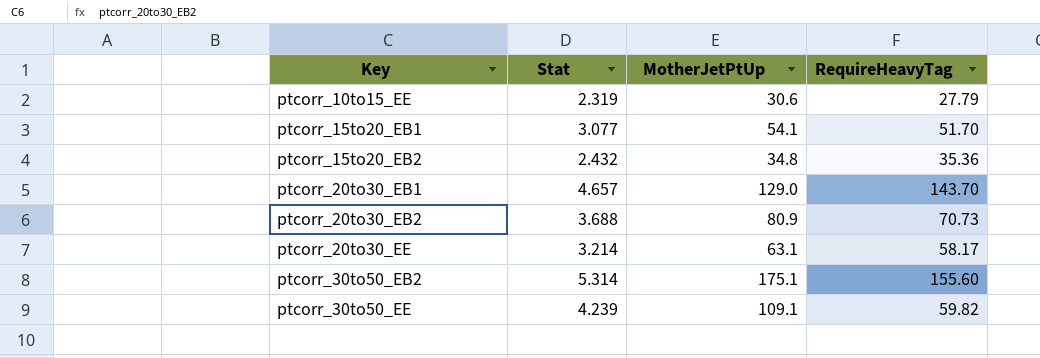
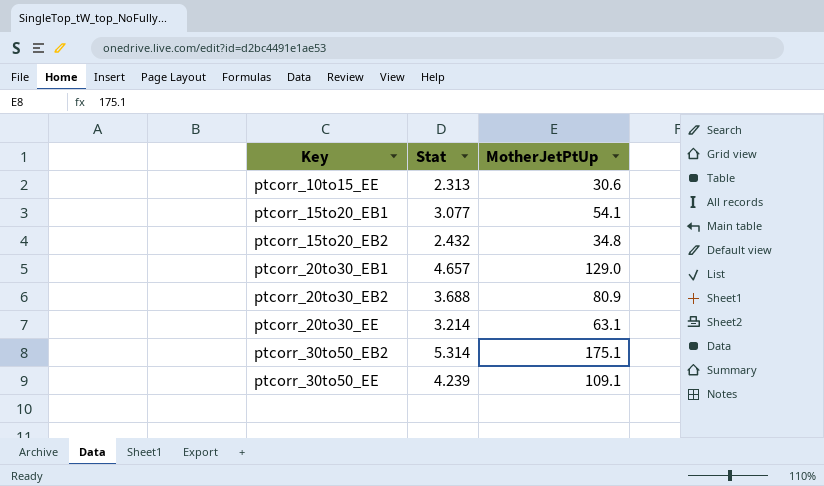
column RequireHeavyTag | position: 4 -> none
ptcorr_10to15_EE | Stat: 2.319 -> 2.313

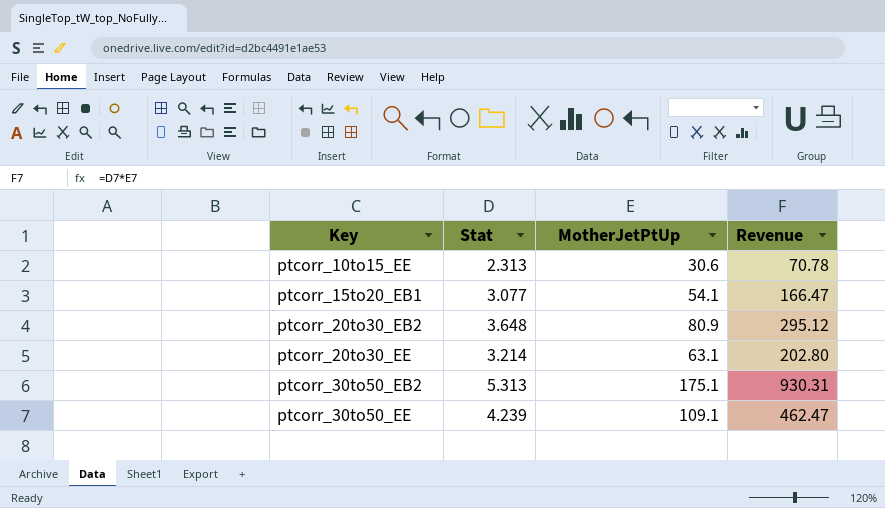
column Revenue | formula: none -> [Stat] * [MotherJetPtUp]
row ptcorr_15to20_EB2: 2.432 | 34.8 -> none
row ptcorr_20to30_EB1: 4.657 | 129.0 -> none
ptcorr_20to30_EB2 | Stat: 3.688 -> 3.648
ptcorr_30to50_EB2 | Stat: 5.314 -> 5.313

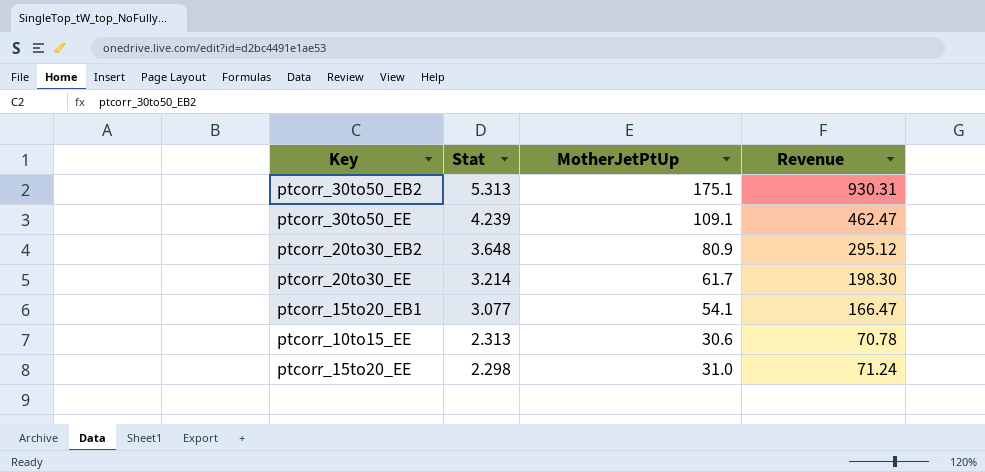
row order: Key ascending -> Stat descending
ptcorr_20to30_EE | MotherJetPtUp: 63.1 -> 61.7
ptcorr_20to30_EE | Revenue: 202.80 -> 198.30
row ptcorr_15to20_EE: none -> 2.298 | 31.0 | 71.24

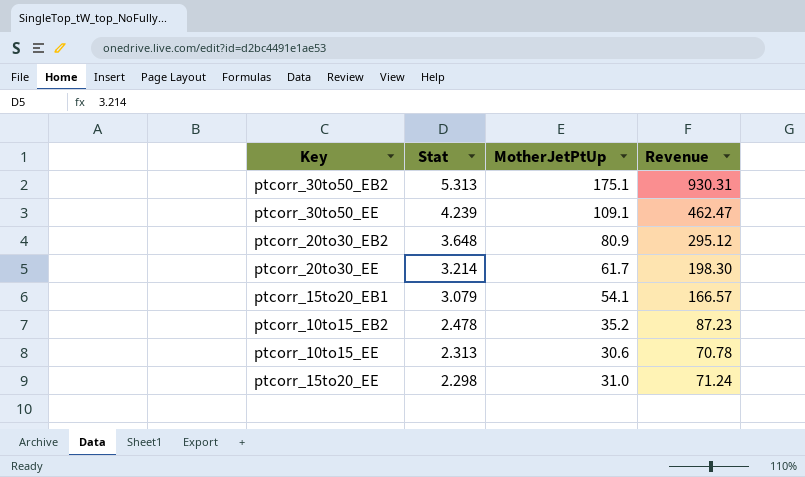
ptcorr_15to20_EB1 | Stat: 3.077 -> 3.079
ptcorr_15to20_EB1 | Revenue: 166.47 -> 166.57
row ptcorr_10to15_EB2: none -> 2.478 | 35.2 | 87.23

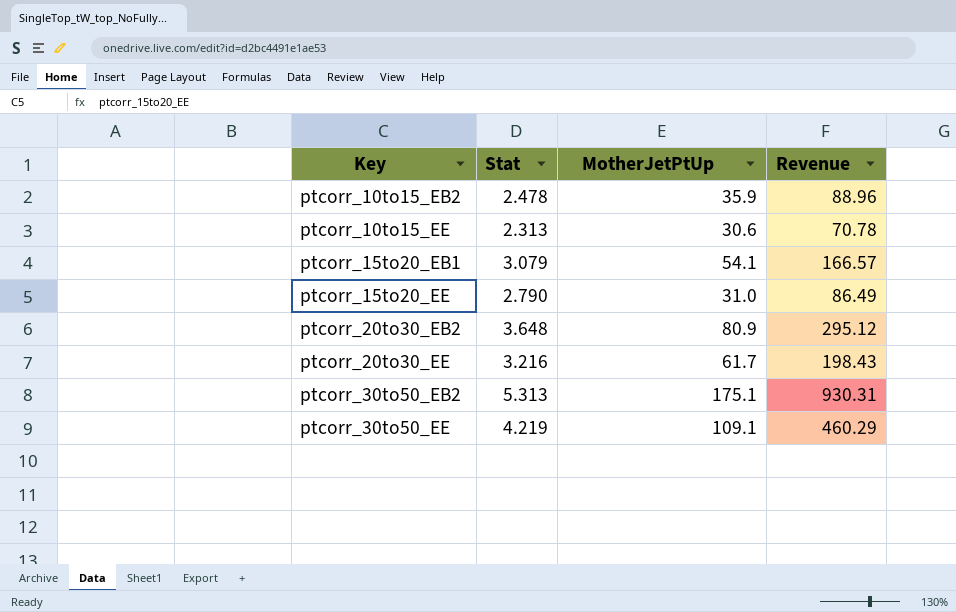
row order: Stat descending -> Key ascending
ptcorr_10to15_EB2 | MotherJetPtUp: 35.2 -> 35.9
ptcorr_10to15_EB2 | Revenue: 87.23 -> 88.96
ptcorr_15to20_EE | Stat: 2.298 -> 2.790
ptcorr_15to20_EE | Revenue: 71.24 -> 86.49
ptcorr_20to30_EE | Stat: 3.214 -> 3.216
ptcorr_20to30_EE | Revenue: 198.30 -> 198.43
ptcorr_30to50_EE | Stat: 4.239 -> 4.219
ptcorr_30to50_EE | Revenue: 462.47 -> 460.29

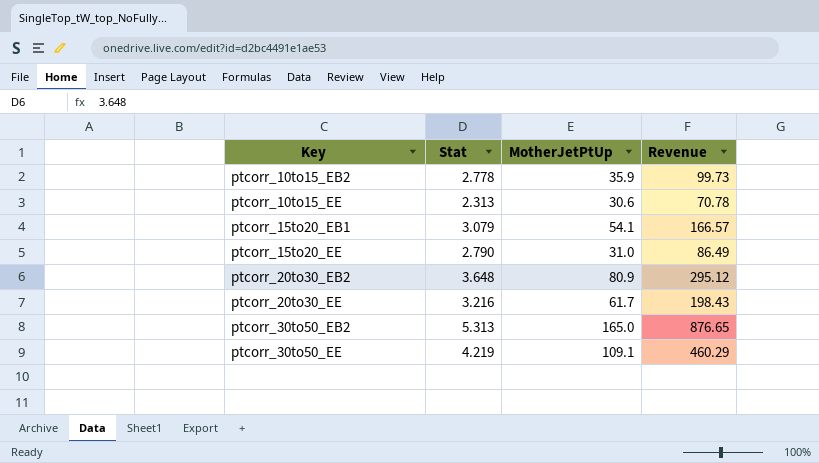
ptcorr_10to15_EB2 | Stat: 2.478 -> 2.778
ptcorr_10to15_EB2 | Revenue: 88.96 -> 99.73
ptcorr_30to50_EB2 | MotherJetPtUp: 175.1 -> 165.0
ptcorr_30to50_EB2 | Revenue: 930.31 -> 876.65

